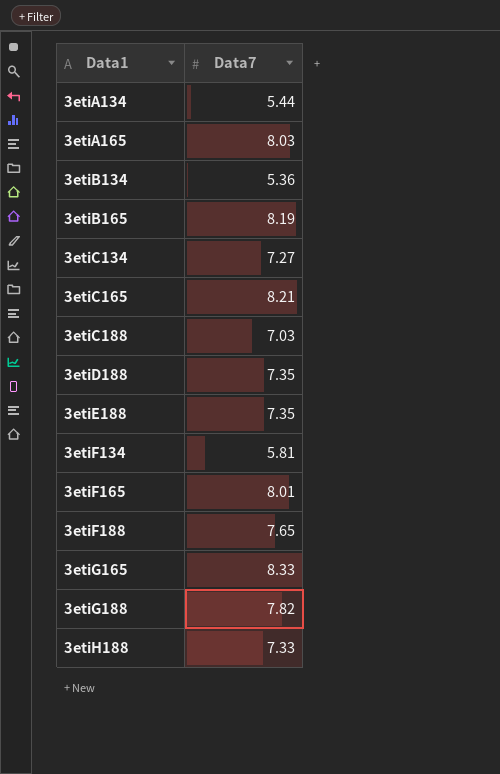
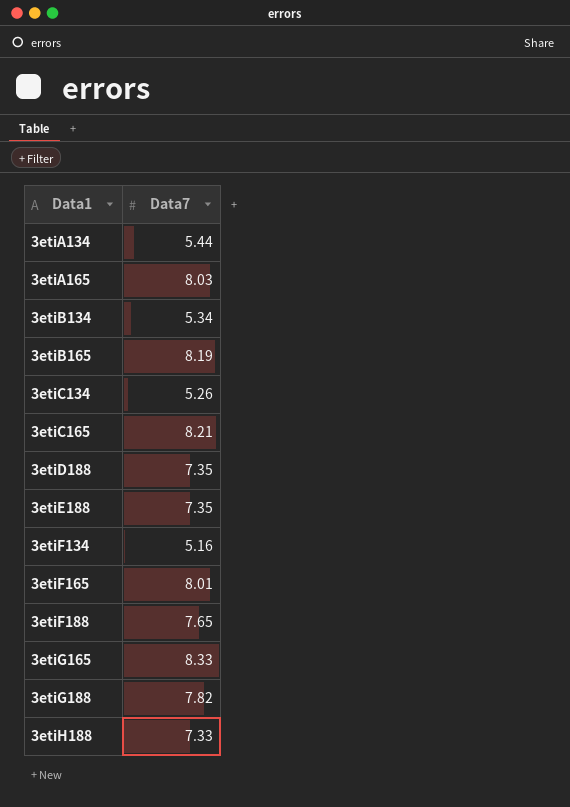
row 3etiC188: 7.03 -> none
3etiB134 | Data7: 5.36 -> 5.34
3etiC134 | Data7: 7.27 -> 5.26
3etiF134 | Data7: 5.81 -> 5.16

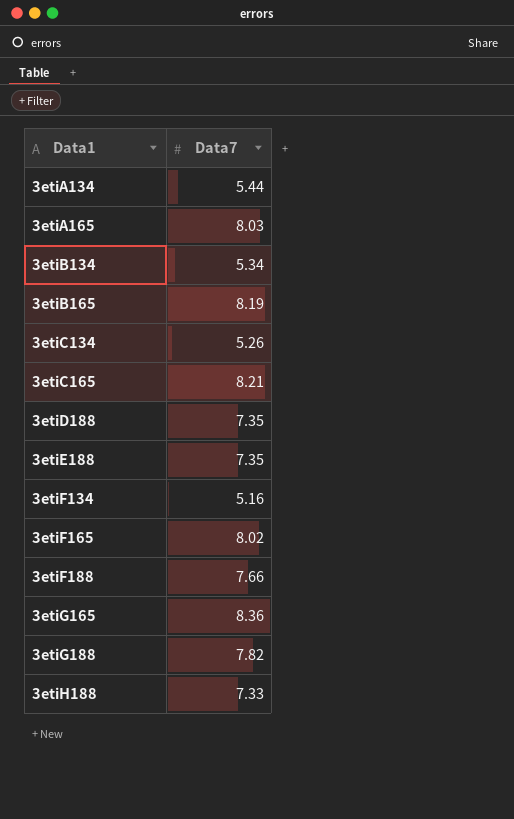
3etiF165 | Data7: 8.01 -> 8.02
3etiF188 | Data7: 7.65 -> 7.66
3etiG165 | Data7: 8.33 -> 8.36

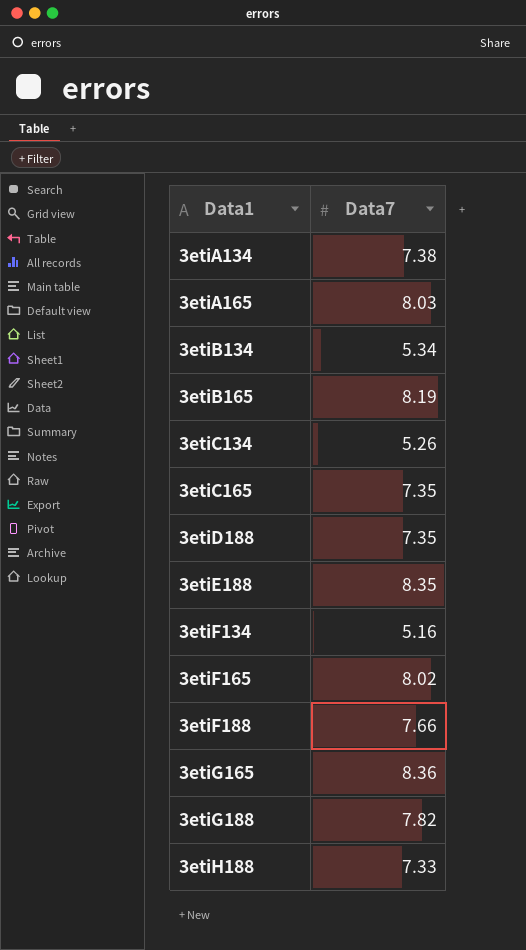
3etiA134 | Data7: 5.44 -> 7.38
3etiC165 | Data7: 8.21 -> 7.35
3etiE188 | Data7: 7.35 -> 8.35

